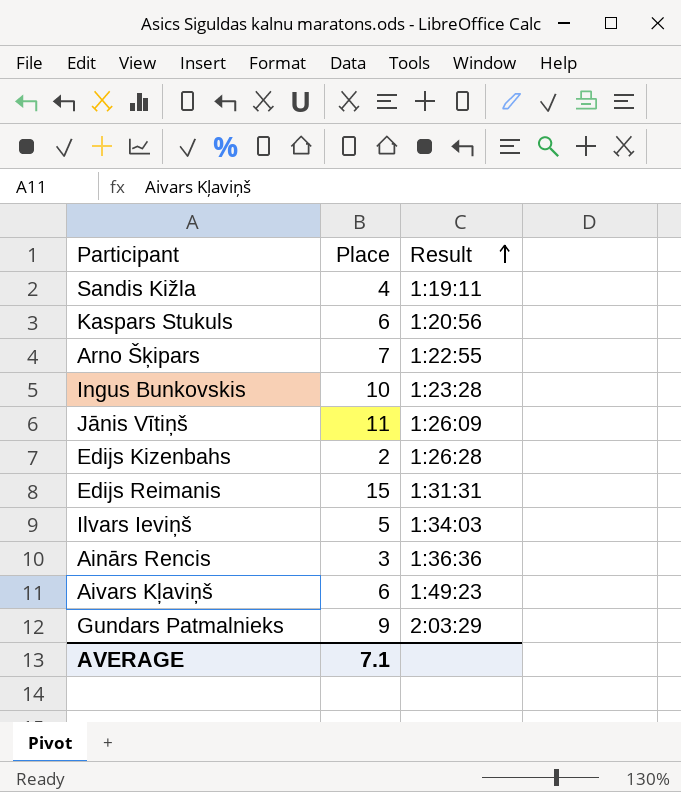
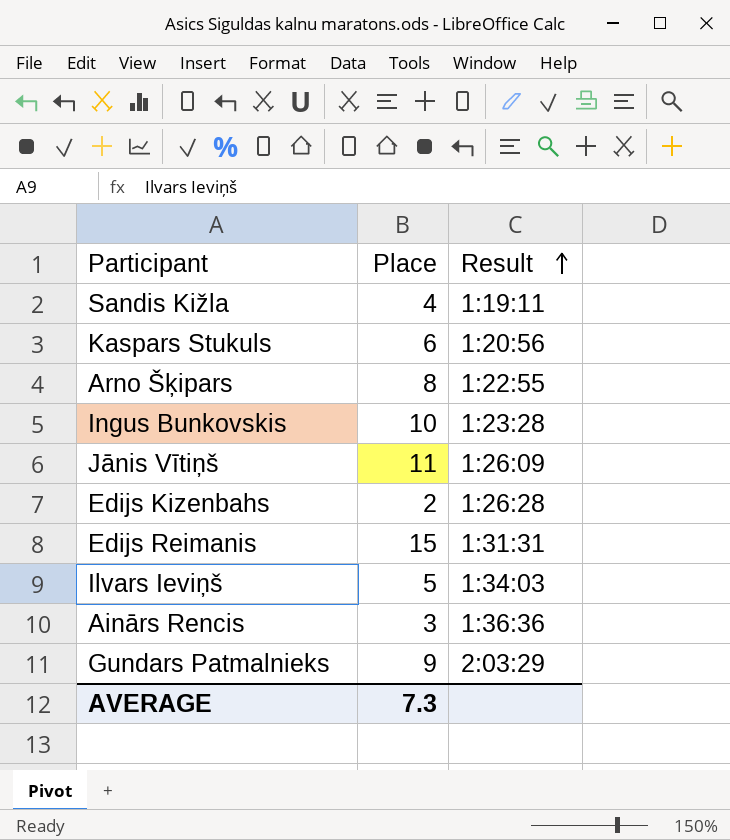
row Aivars Kļaviņš: 6 | 1:49:23 -> none
Arno Šķipars | Place: 7 -> 8
AVERAGE | Place: 7.1 -> 7.3

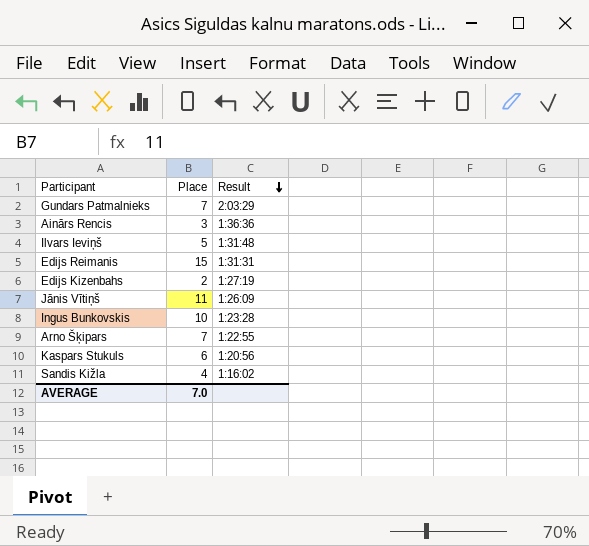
row order: Result ascending -> Result descending
Gundars Patmalnieks | Place: 9 -> 7
Ilvars Ieviņš | Result: 1:34:03 -> 1:31:48
Edijs Kizenbahs | Result: 1:26:28 -> 1:27:19
Arno Šķipars | Place: 8 -> 7
Sandis Kižla | Result: 1:19:11 -> 1:16:02
AVERAGE | Place: 7.3 -> 7.0

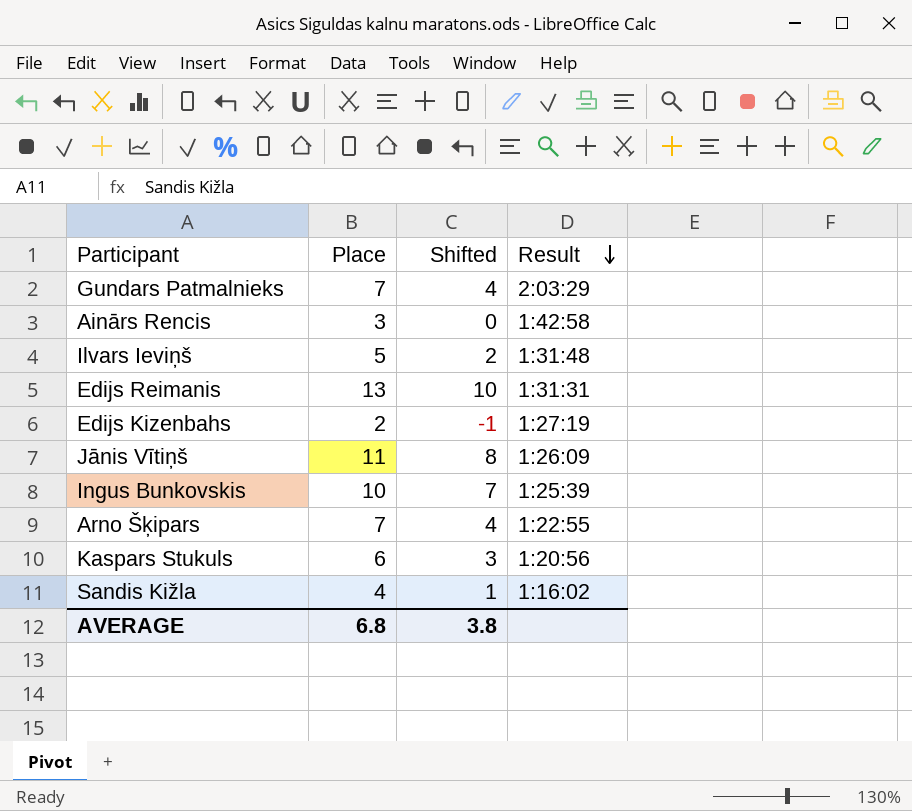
column Shifted | formula: none -> [Place] - 3
Ainārs Rencis | Result: 1:36:36 -> 1:42:58
Edijs Reimanis | Place: 15 -> 13
Ingus Bunkovskis | Result: 1:23:28 -> 1:25:39
AVERAGE | Place: 7.0 -> 6.8

